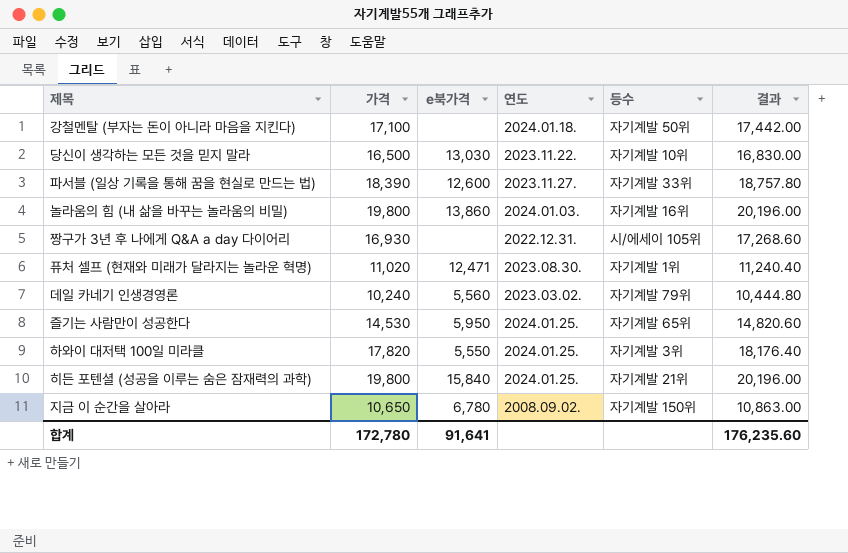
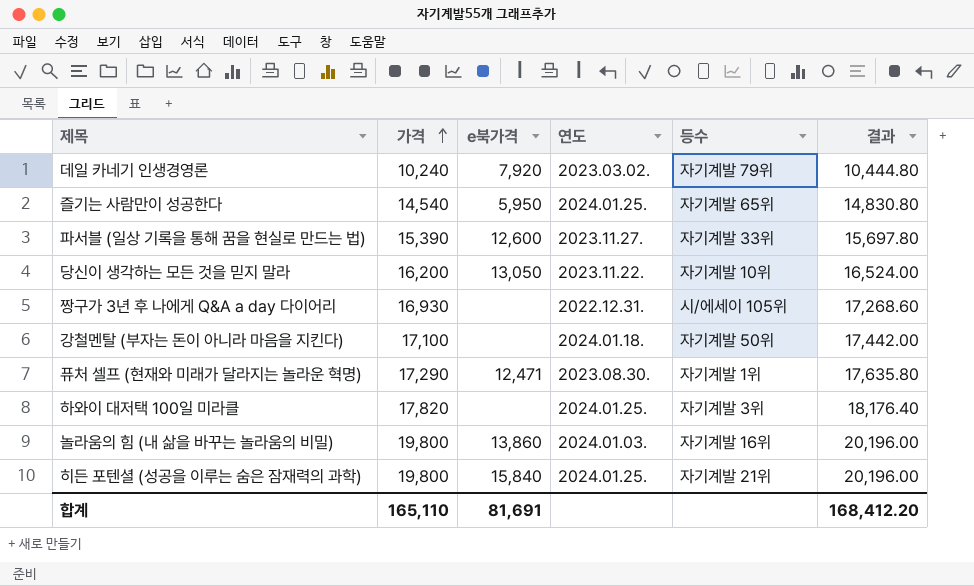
row order: none -> 가격 ascending
row 지금 이 순간을 살아라: 10,650 | 6,780 | 2008.09.02. | 자기계발 150위 | 10,863.00 -> none
데일 카네기 인생경영론 | e북가격: 5,560 -> 7,920
즐기는 사람만이 성공한다 | 가격: 14,530 -> 14,540
즐기는 사람만이 성공한다 | 결과: 14,820.60 -> 14,830.80
파서블 (일상 기록을 통해 꿈을 현실로 만드는 법) | 가격: 18,390 -> 15,390
파서블 (일상 기록을 통해 꿈을 현실로 만드는 법) | 결과: 18,757.80 -> 15,697.80
당신이 생각하는 모든 것을 믿지 말라 | 가격: 16,500 -> 16,200
당신이 생각하는 모든 것을 믿지 말라 | e북가격: 13,030 -> 13,050
당신이 생각하는 모든 것을 믿지 말라 | 결과: 16,830.00 -> 16,524.00
퓨처 셀프 (현재와 미래가 달라지는 놀라운 혁명) | 가격: 11,020 -> 17,290
퓨처 셀프 (현재와 미래가 달라지는 놀라운 혁명) | 결과: 11,240.40 -> 17,635.80
하와이 대저택 100일 미라클 | e북가격: 5,550 -> none
합계 | 가격: 172,780 -> 165,110
합계 | e북가격: 91,641 -> 81,691
합계 | 결과: 176,235.60 -> 168,412.20

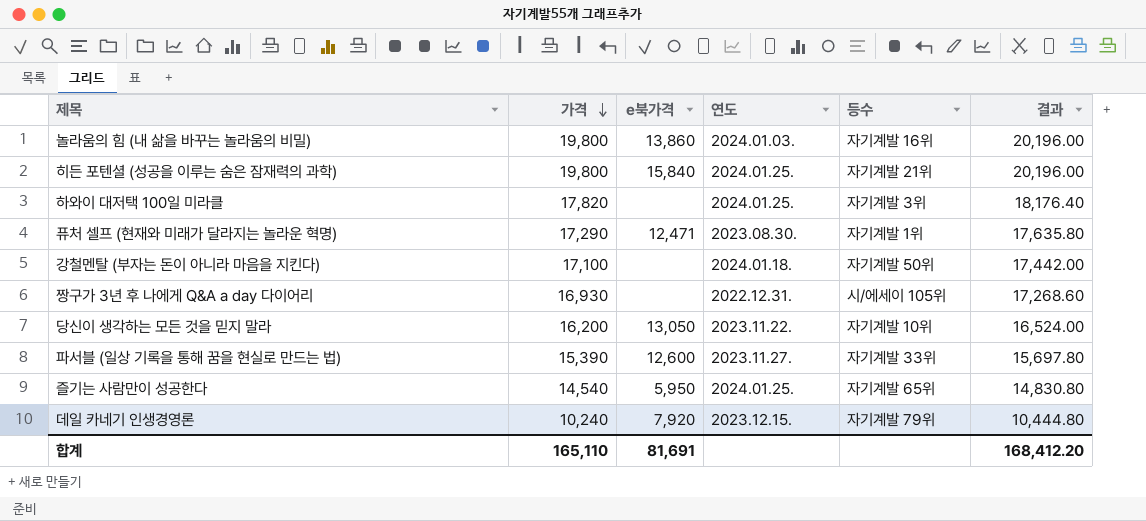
row order: 가격 ascending -> 가격 descending
데일 카네기 인생경영론 | 연도: 2023.03.02. -> 2023.12.15.

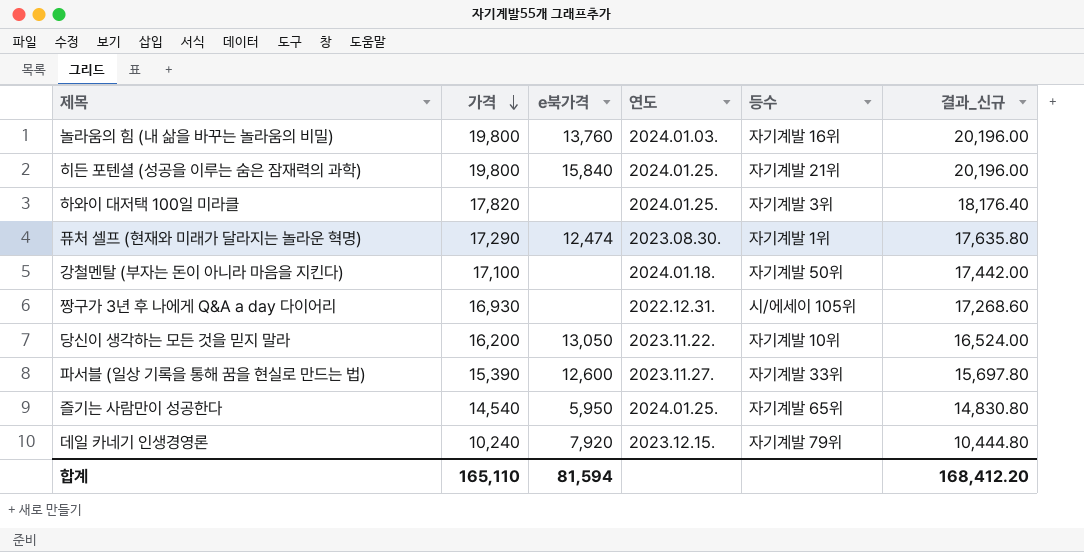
column name: 결과 -> 결과_신규
놀라움의 힘 (내 삶을 바꾸는 놀라움의 비밀) | e북가격: 13,860 -> 13,760
퓨처 셀프 (현재와 미래가 달라지는 놀라운 혁명) | e북가격: 12,471 -> 12,474
합계 | e북가격: 81,691 -> 81,594

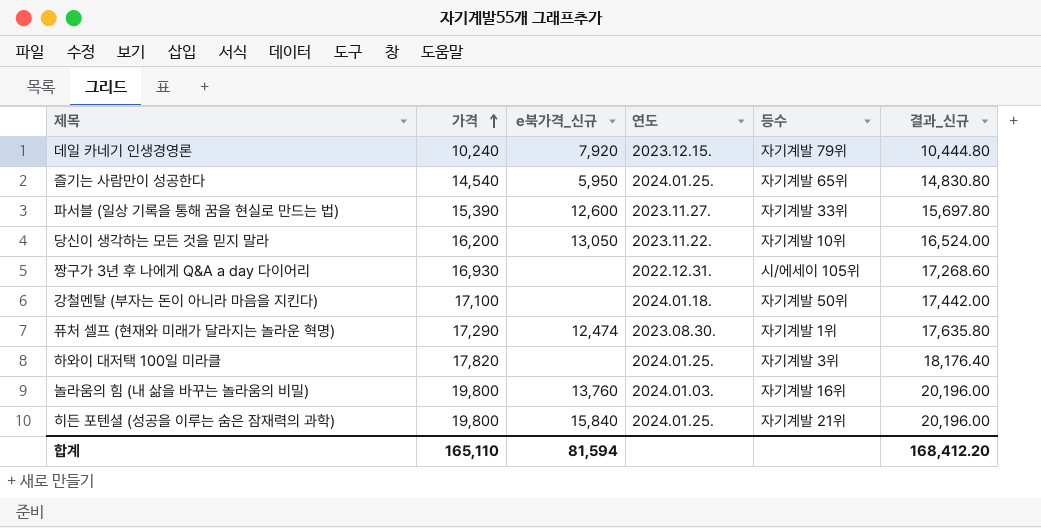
row order: 가격 descending -> 가격 ascending
column name: e북가격 -> e북가격_신규

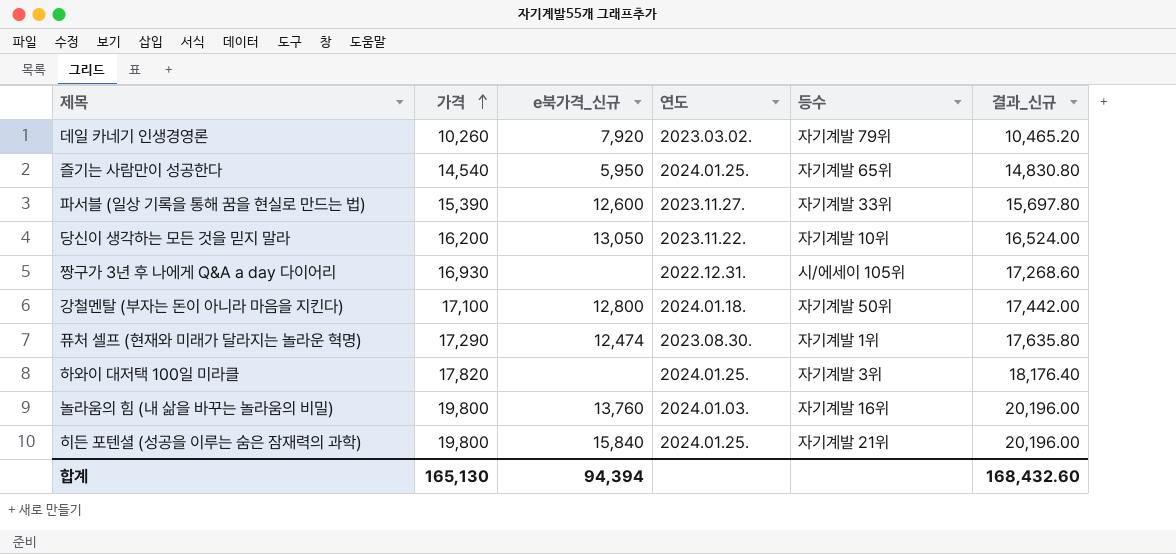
데일 카네기 인생경영론 | 가격: 10,240 -> 10,260
데일 카네기 인생경영론 | 연도: 2023.12.15. -> 2023.03.02.
데일 카네기 인생경영론 | 결과_신규: 10,444.80 -> 10,465.20
강철멘탈 (부자는 돈이 아니라 마음을 지킨다) | e북가격_신규: none -> 12,800
합계 | 가격: 165,110 -> 165,130
합계 | e북가격_신규: 81,594 -> 94,394
합계 | 결과_신규: 168,412.20 -> 168,432.60

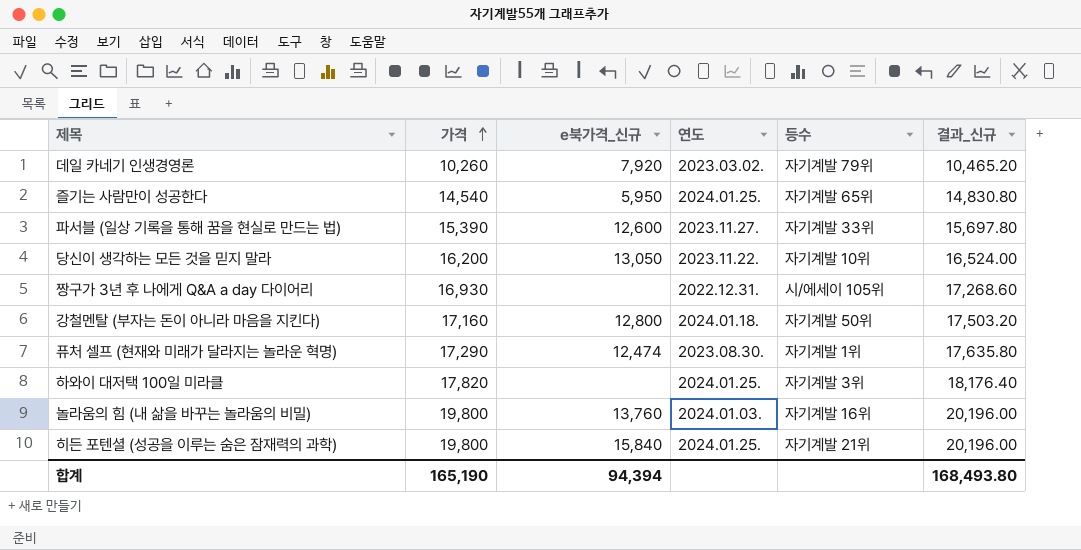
강철멘탈 (부자는 돈이 아니라 마음을 지킨다) | 가격: 17,100 -> 17,160
강철멘탈 (부자는 돈이 아니라 마음을 지킨다) | 결과_신규: 17,442.00 -> 17,503.20
합계 | 가격: 165,130 -> 165,190
합계 | 결과_신규: 168,432.60 -> 168,493.80

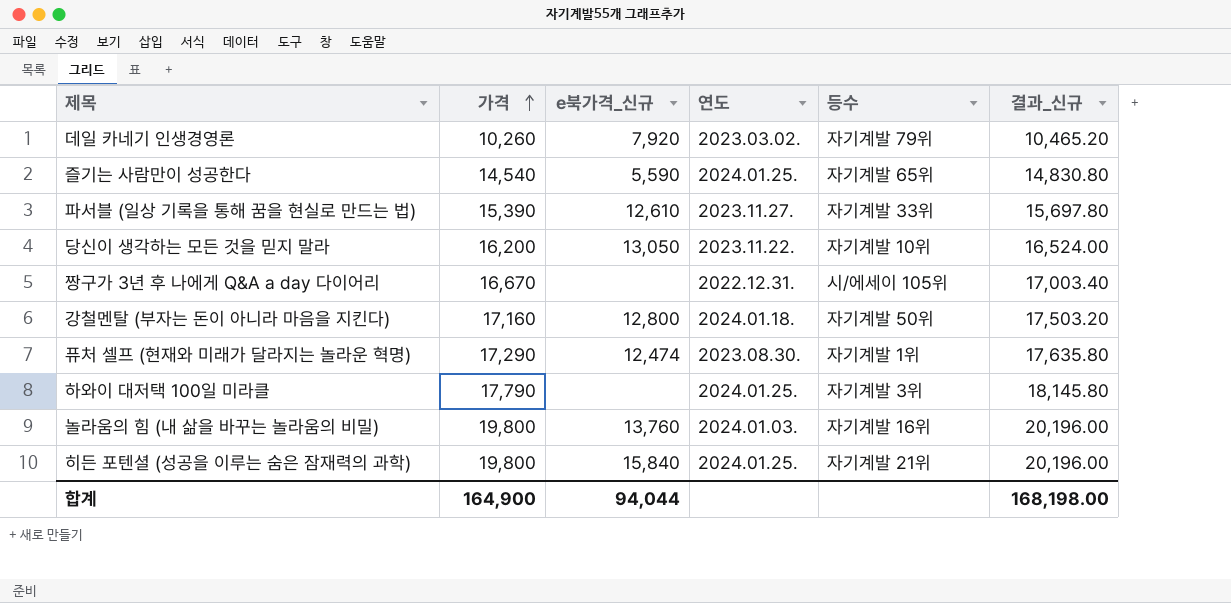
즐기는 사람만이 성공한다 | e북가격_신규: 5,950 -> 5,590
파서블 (일상 기록을 통해 꿈을 현실로 만드는 법) | e북가격_신규: 12,600 -> 12,610
짱구가 3년 후 나에게 Q&A a day 다이어리 | 가격: 16,930 -> 16,670
짱구가 3년 후 나에게 Q&A a day 다이어리 | 결과_신규: 17,268.60 -> 17,003.40
하와이 대저택 100일 미라클 | 가격: 17,820 -> 17,790
하와이 대저택 100일 미라클 | 결과_신규: 18,176.40 -> 18,145.80
합계 | 가격: 165,190 -> 164,900
합계 | e북가격_신규: 94,394 -> 94,044
합계 | 결과_신규: 168,493.80 -> 168,198.00

